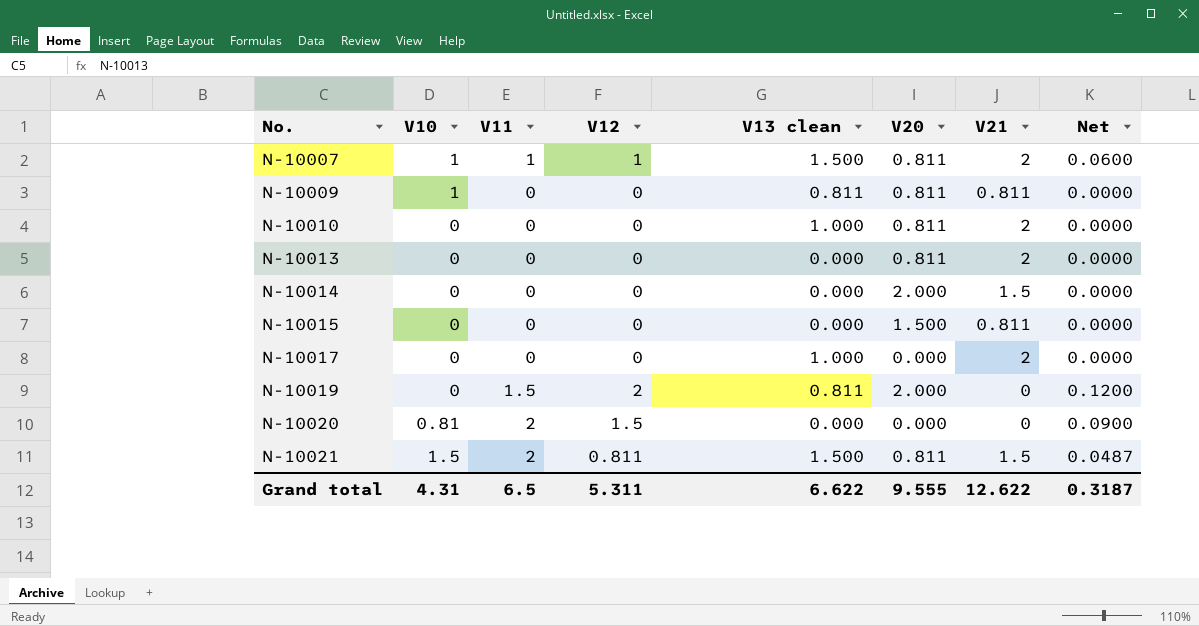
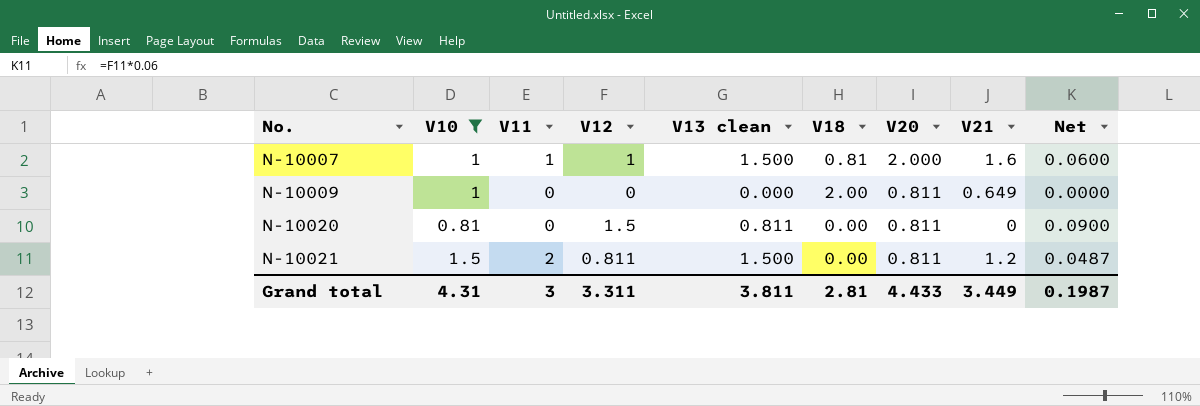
filter: none -> V10 != 0
column V18 | position: none -> 6
N-10007 | V20: 0.811 -> 2.000
N-10007 | V21: 2 -> 1.6
N-10009 | V13 clean: 0.811 -> 0.000
N-10009 | V21: 0.811 -> 0.649
N-10020 | V11: 2 -> 0
N-10020 | V13 clean: 0.000 -> 0.811
N-10020 | V20: 0.000 -> 0.811
N-10021 | V21: 1.5 -> 1.2
Grand total | V11: 6.5 -> 3
Grand total | V12: 5.311 -> 3.311
Grand total | V13 clean: 6.622 -> 3.811
Grand total | V20: 9.555 -> 4.433
Grand total | V21: 12.622 -> 3.449
Grand total | Net: 0.3187 -> 0.1987

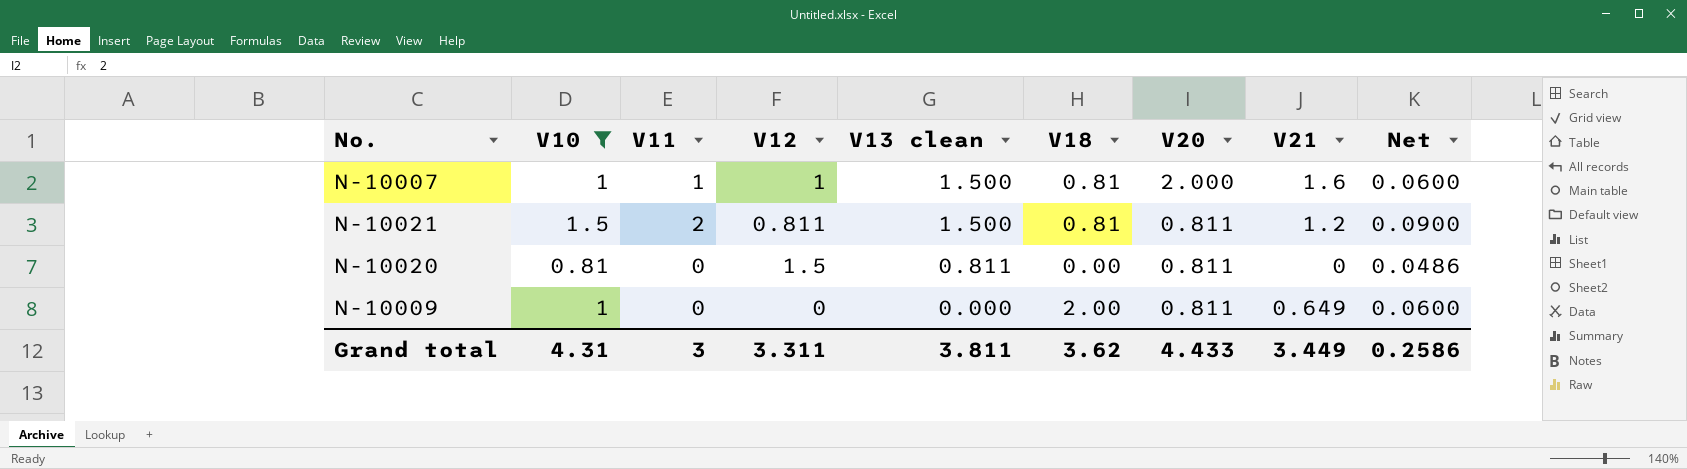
row order: No. ascending -> V13 clean descending
column Net | formula: [V12] * 0.06 -> [V10] * 0.06
N-10021 | V18: 0.00 -> 0.81
Grand total | V18: 2.81 -> 3.62
Grand total | Net: 0.1987 -> 0.2586

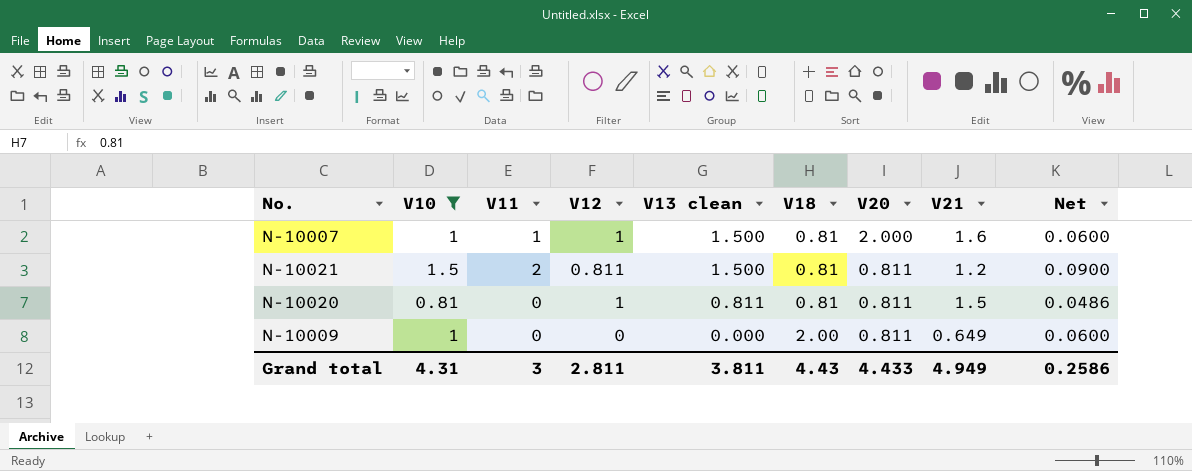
N-10020 | V12: 1.5 -> 1
N-10020 | V18: 0.00 -> 0.81
N-10020 | V21: 0 -> 1.5
Grand total | V12: 3.311 -> 2.811
Grand total | V18: 3.62 -> 4.43
Grand total | V21: 3.449 -> 4.949

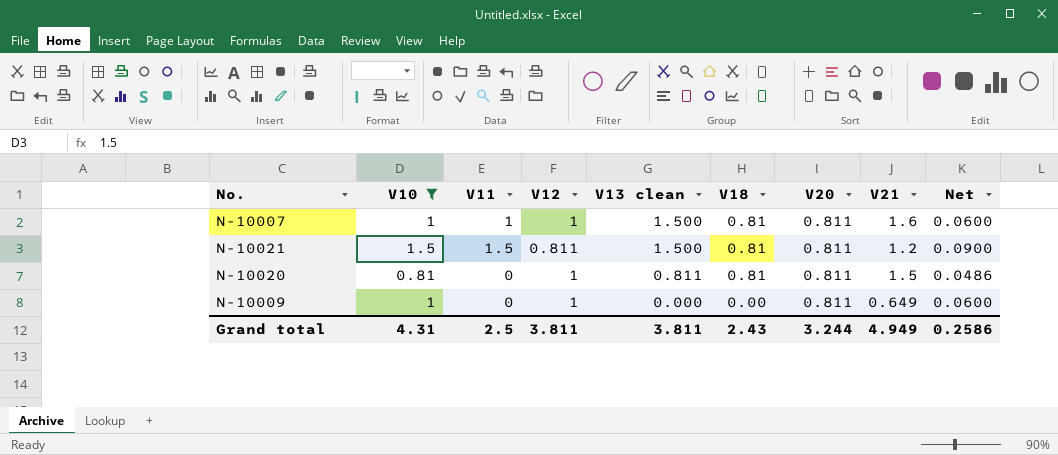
N-10007 | V20: 2.000 -> 0.811
N-10021 | V11: 2 -> 1.5
N-10009 | V12: 0 -> 1
N-10009 | V18: 2.00 -> 0.00
Grand total | V11: 3 -> 2.5
Grand total | V12: 2.811 -> 3.811
Grand total | V18: 4.43 -> 2.43
Grand total | V20: 4.433 -> 3.244

